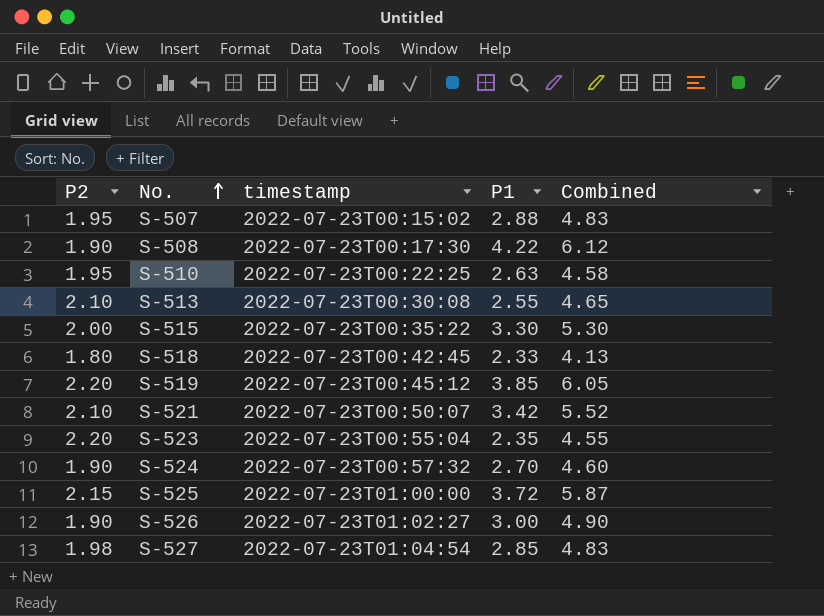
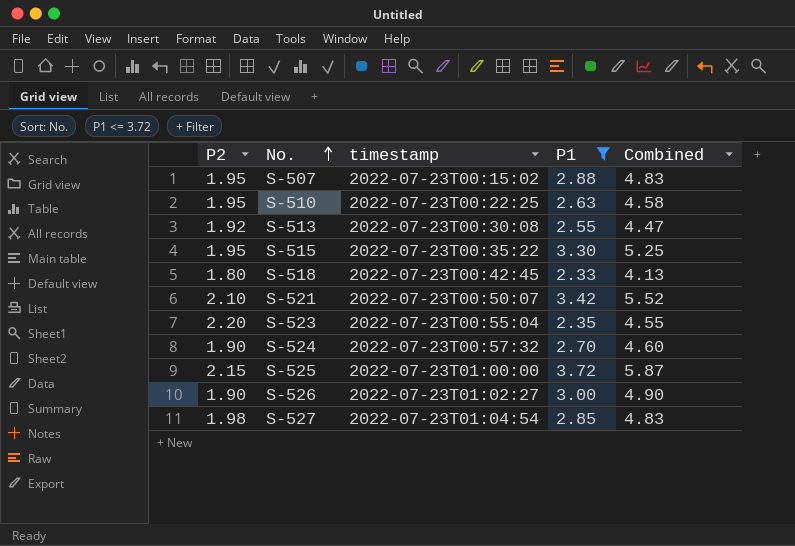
filter: none -> P1 <= 3.72
S-513 | P2: 2.10 -> 1.92
S-513 | Combined: 4.65 -> 4.47
S-515 | P2: 2.00 -> 1.95
S-515 | Combined: 5.30 -> 5.25

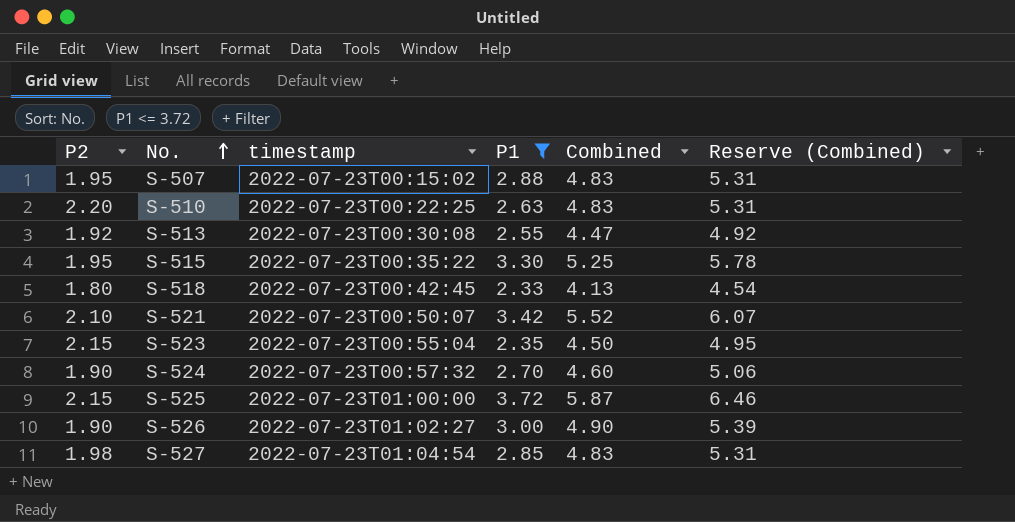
column Reserve (Combined) | formula: none -> [Combined] * 1.1
S-510 | P2: 1.95 -> 2.20
S-510 | Combined: 4.58 -> 4.83
S-523 | P2: 2.20 -> 2.15
S-523 | Combined: 4.55 -> 4.50

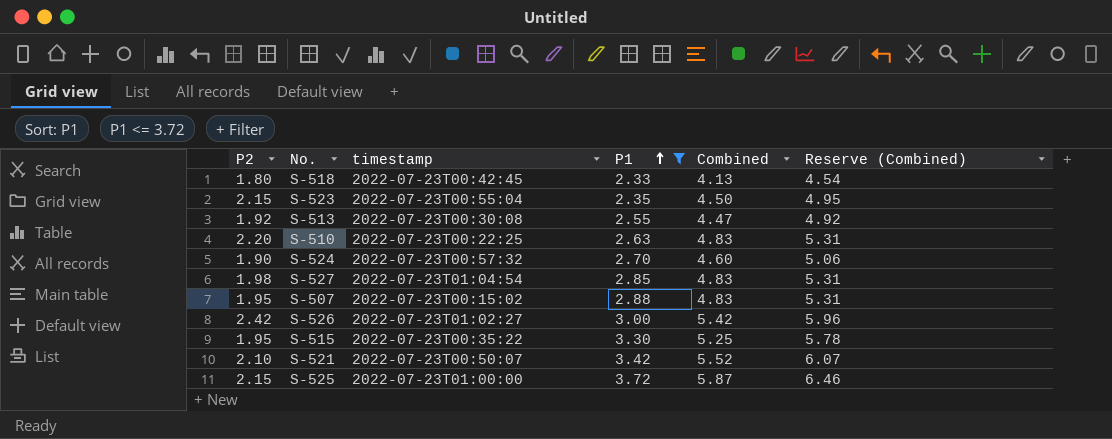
row order: No. ascending -> P1 ascending
S-526 | P2: 1.90 -> 2.42
S-526 | Combined: 4.90 -> 5.42
S-526 | Reserve (Combined): 5.39 -> 5.96

